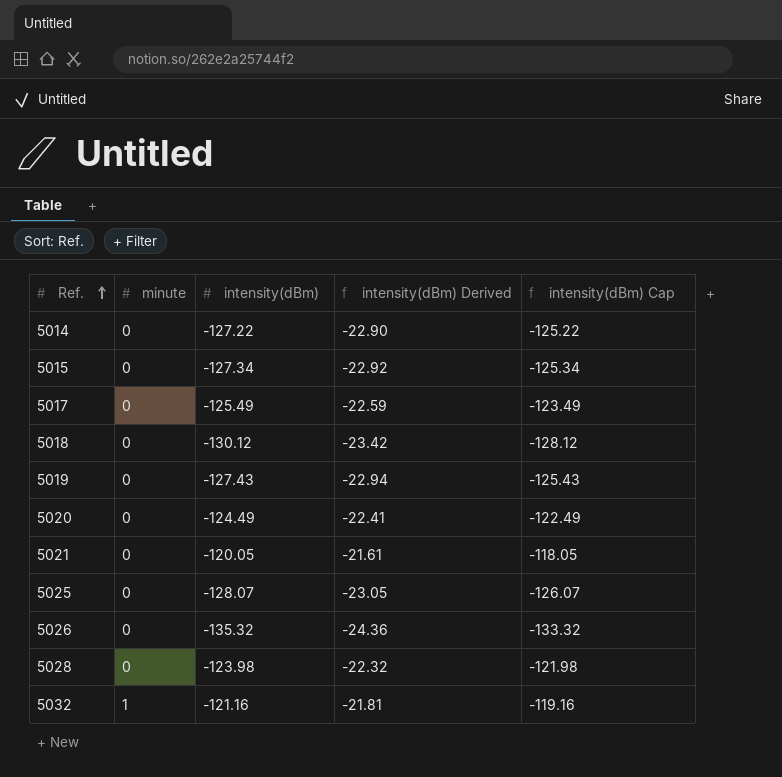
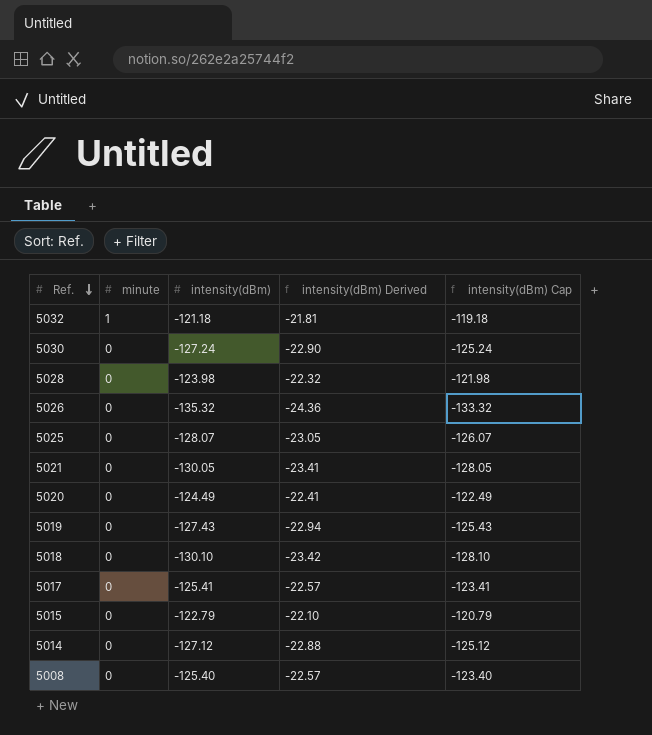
row order: Ref. ascending -> Ref. descending
5032 | intensity(dBm): -121.16 -> -121.18
5032 | intensity(dBm) Cap: -119.16 -> -119.18
row 5030: none -> 0 | -127.24 | -22.90 | -125.24
5021 | intensity(dBm): -120.05 -> -130.05
5021 | intensity(dBm) Derived: -21.61 -> -23.41
5021 | intensity(dBm) Cap: -118.05 -> -128.05
5018 | intensity(dBm): -130.12 -> -130.10
5018 | intensity(dBm) Cap: -128.12 -> -128.10
5017 | intensity(dBm): -125.49 -> -125.41
5017 | intensity(dBm) Derived: -22.59 -> -22.57
5017 | intensity(dBm) Cap: -123.49 -> -123.41
5015 | intensity(dBm): -127.34 -> -122.79
5015 | intensity(dBm) Derived: -22.92 -> -22.10
5015 | intensity(dBm) Cap: -125.34 -> -120.79
5014 | intensity(dBm): -127.22 -> -127.12
5014 | intensity(dBm) Derived: -22.90 -> -22.88
5014 | intensity(dBm) Cap: -125.22 -> -125.12
row 5008: none -> 0 | -125.40 | -22.57 | -123.40

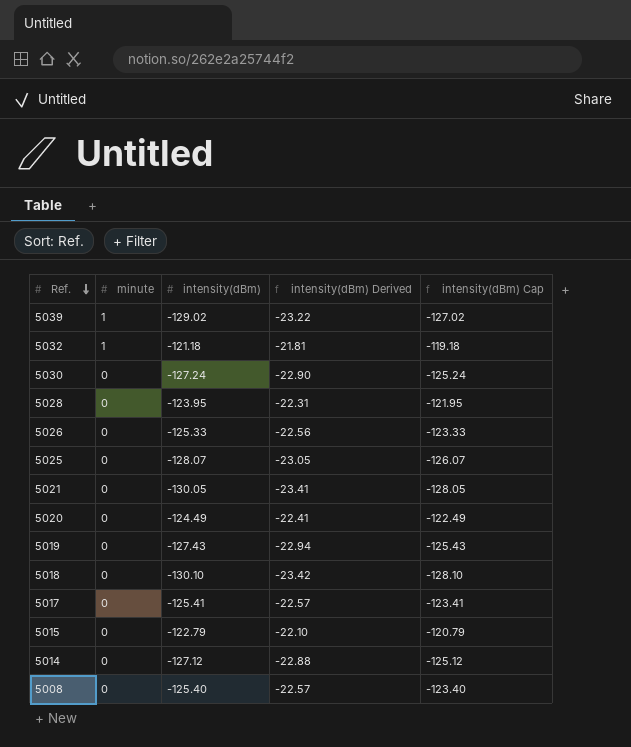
row 5039: none -> 1 | -129.02 | -23.22 | -127.02
5028 | intensity(dBm): -123.98 -> -123.95
5028 | intensity(dBm) Derived: -22.32 -> -22.31
5028 | intensity(dBm) Cap: -121.98 -> -121.95
5026 | intensity(dBm): -135.32 -> -125.33
5026 | intensity(dBm) Derived: -24.36 -> -22.56
5026 | intensity(dBm) Cap: -133.32 -> -123.33

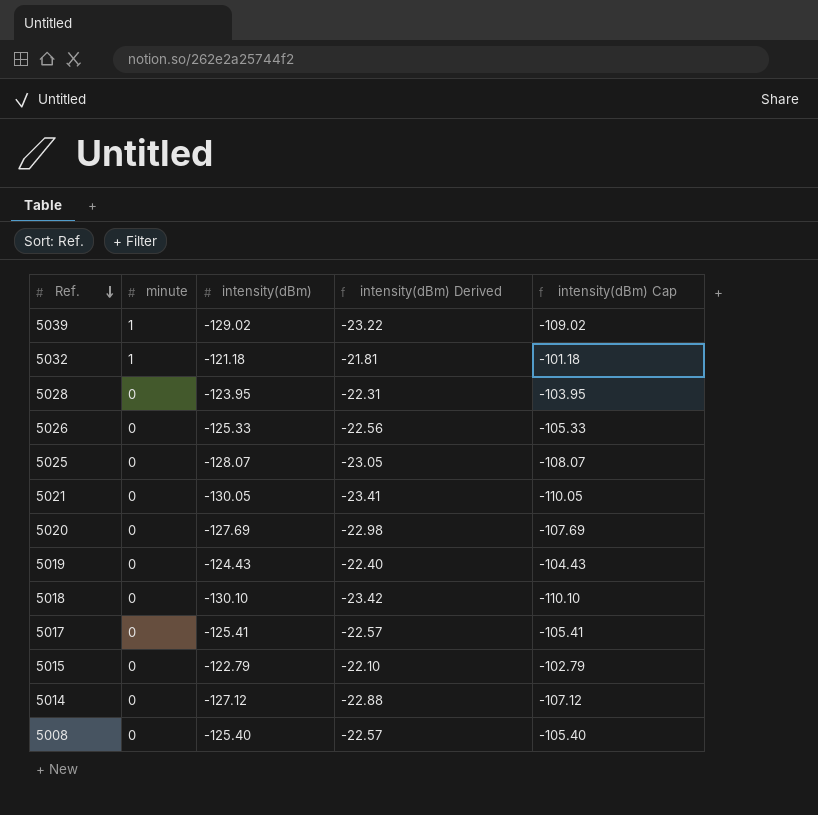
column intensity(dBm) Cap | formula: [intensity(dBm)] + 2 -> [intensity(dBm)] + 20
row 5030: 0 | -127.24 | -22.90 | -125.24 -> none
5020 | intensity(dBm): -124.49 -> -127.69
5020 | intensity(dBm) Derived: -22.41 -> -22.98
5019 | intensity(dBm): -127.43 -> -124.43
5019 | intensity(dBm) Derived: -22.94 -> -22.40

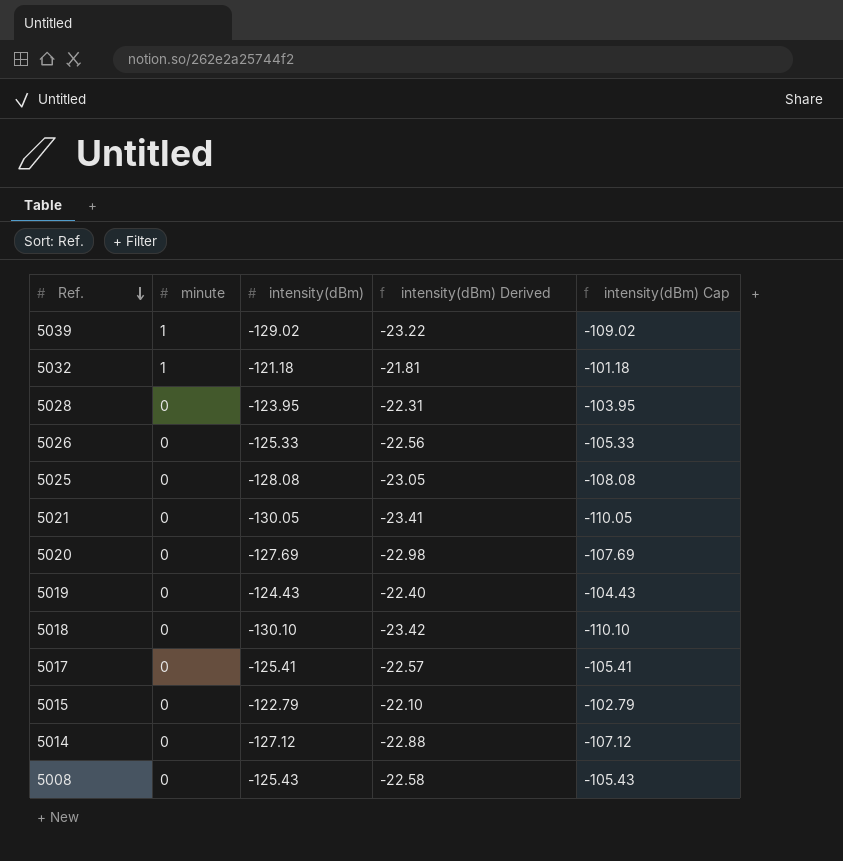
5025 | intensity(dBm): -128.07 -> -128.08
5025 | intensity(dBm) Cap: -108.07 -> -108.08
5008 | intensity(dBm): -125.40 -> -125.43
5008 | intensity(dBm) Derived: -22.57 -> -22.58
5008 | intensity(dBm) Cap: -105.40 -> -105.43

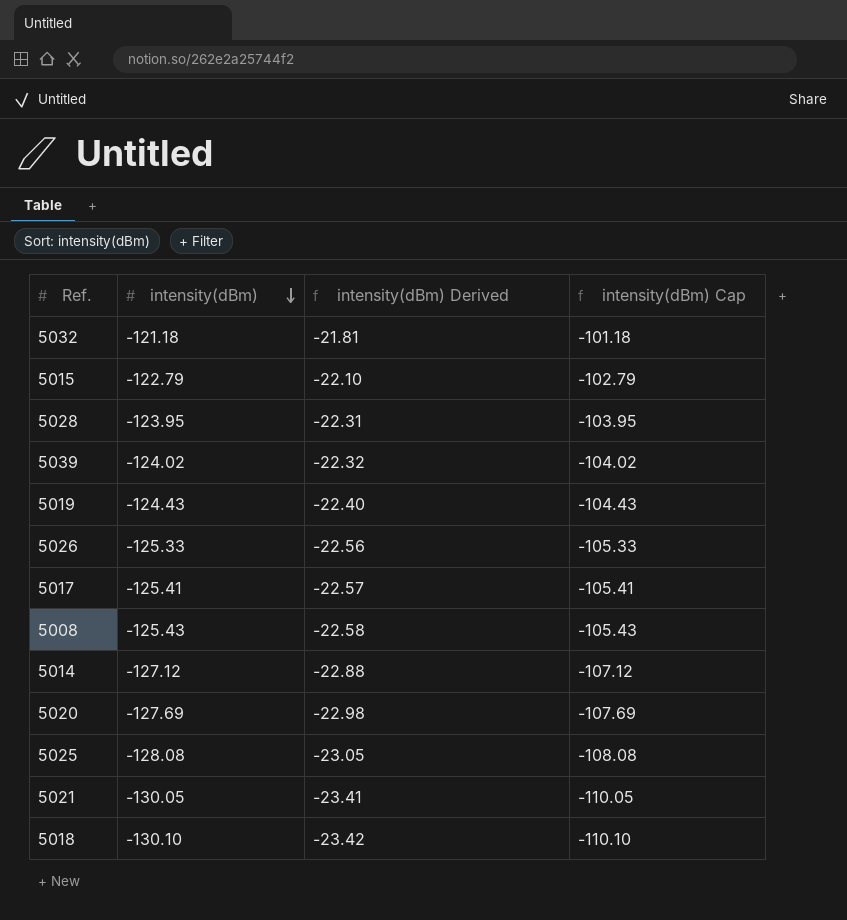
row order: Ref. descending -> intensity(dBm) descending
column minute | position: 2 -> none
5039 | intensity(dBm): -129.02 -> -124.02
5039 | intensity(dBm) Derived: -23.22 -> -22.32
5039 | intensity(dBm) Cap: -109.02 -> -104.02

